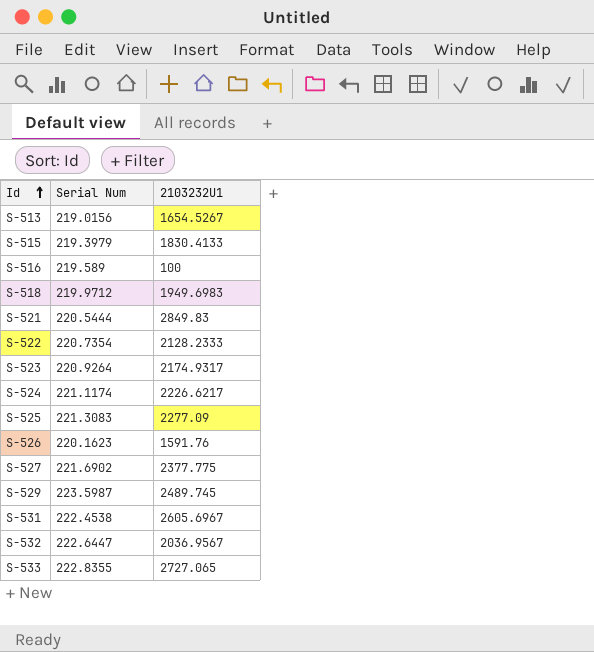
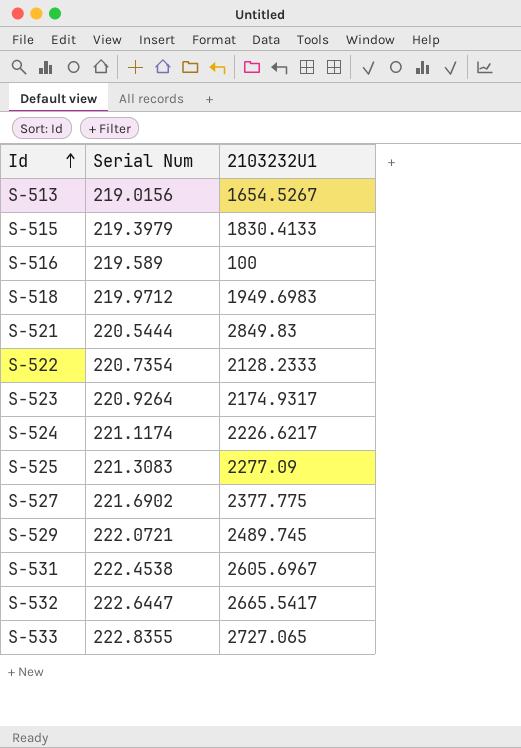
row S-526: 220.1623 | 1591.76 -> none
S-529 | Serial Num: 223.5987 -> 222.0721
S-532 | 2103232U1: 2036.9567 -> 2665.5417

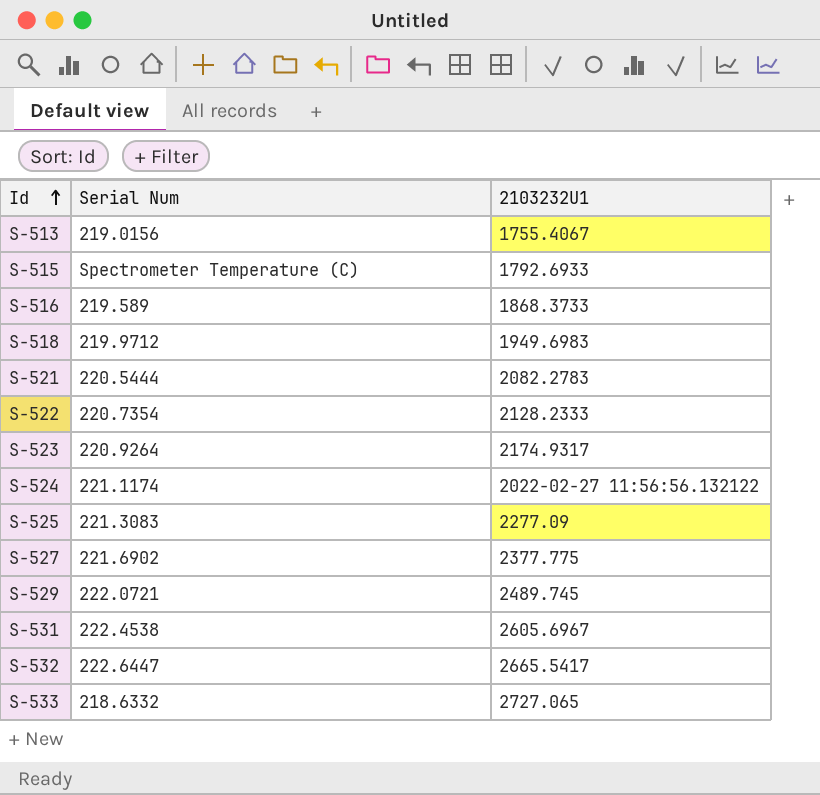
S-513 | 2103232U1: 1654.5267 -> 1755.4067
S-515 | Serial Num: 219.3979 -> Spectrometer Temperature (C)
S-515 | 2103232U1: 1830.4133 -> 1792.6933
S-516 | 2103232U1: 100 -> 1868.3733
S-521 | 2103232U1: 2849.83 -> 2082.2783
S-524 | 2103232U1: 2226.6217 -> 2022-02-27 11:56:56.132122
S-533 | Serial Num: 222.8355 -> 218.6332

